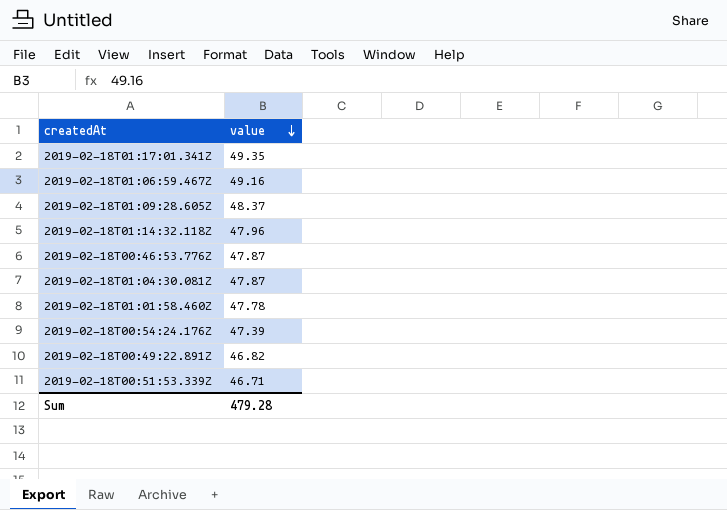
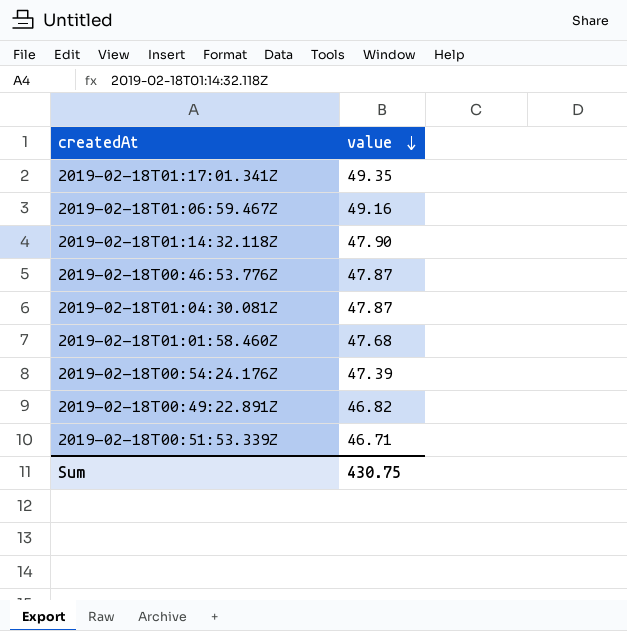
row 2019-02-18T01:09:28.605Z: 48.37 -> none
2019-02-18T01:14:32.118Z | value: 47.96 -> 47.90
2019-02-18T01:01:58.460Z | value: 47.78 -> 47.68
Sum | value: 479.28 -> 430.75

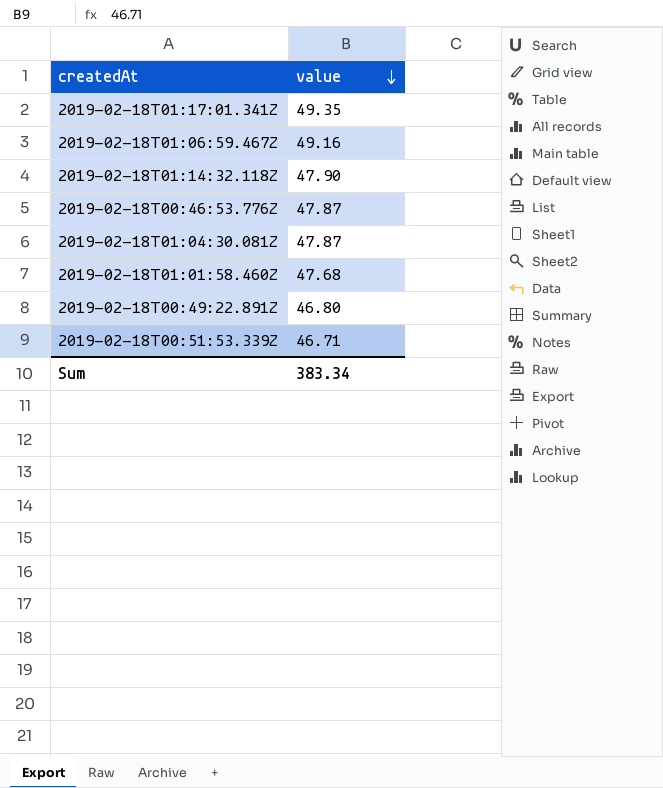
row 2019-02-18T00:54:24.176Z: 47.39 -> none
2019-02-18T00:49:22.891Z | value: 46.82 -> 46.80
Sum | value: 430.75 -> 383.34

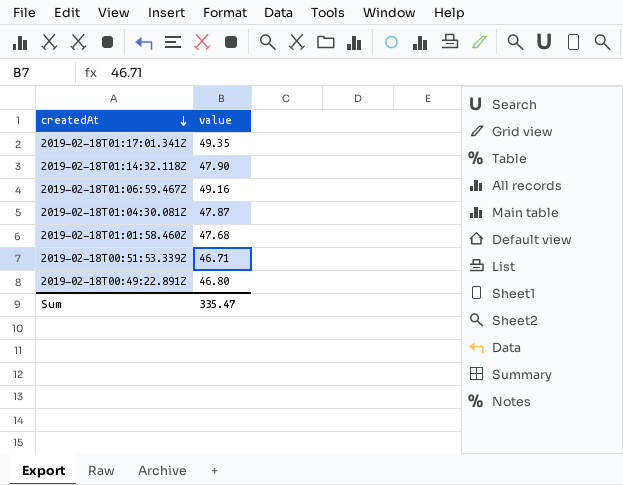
row order: value descending -> createdAt descending
row 2019-02-18T00:46:53.776Z: 47.87 -> none
Sum | value: 383.34 -> 335.47

